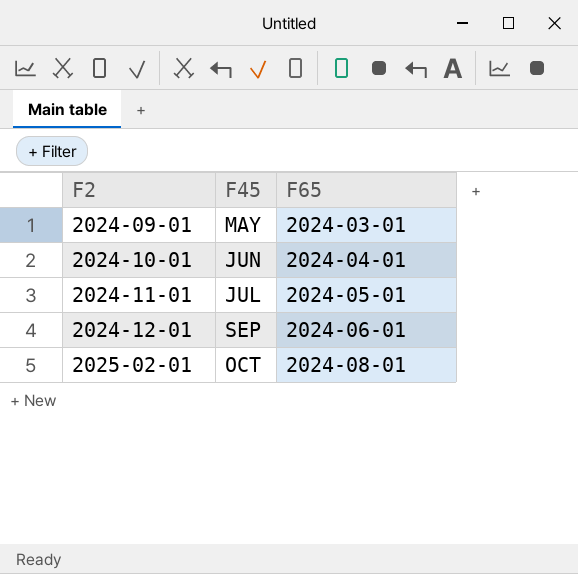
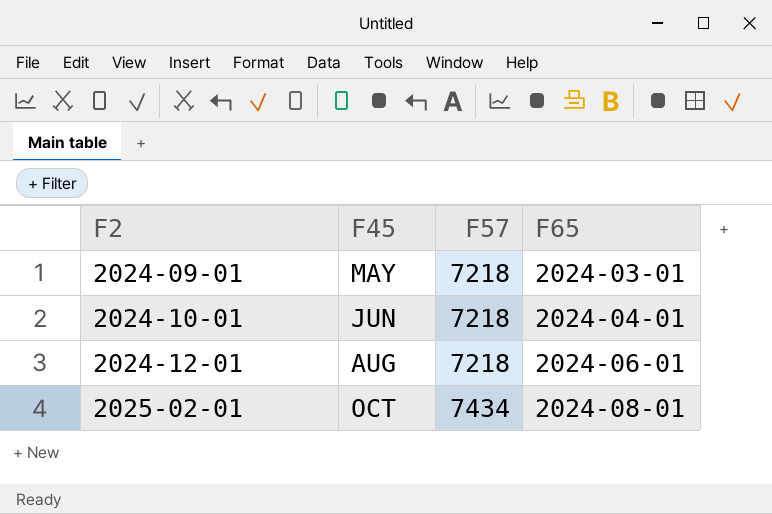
column F57 | position: none -> 3
row 2024-11-01: JUL | 2024-05-01 -> none
2024-12-01 | F45: SEP -> AUG

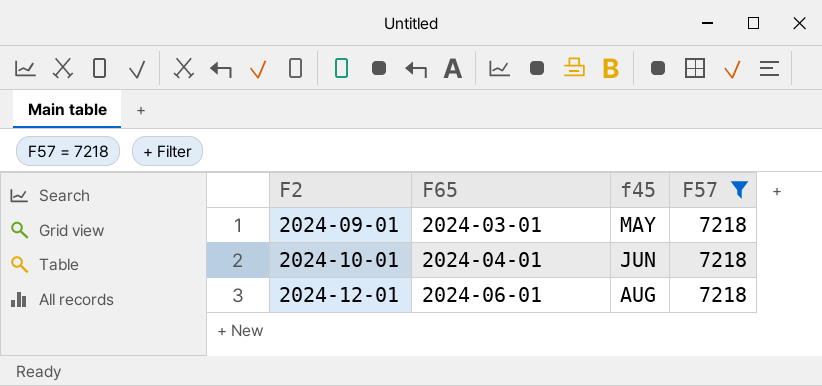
filter: none -> F57 = 7218
column F65 | position: 4 -> 2
column name: F45 -> f45

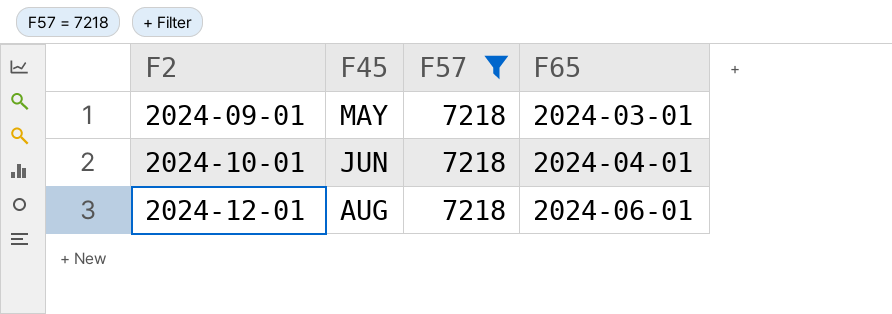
column name: f45 -> F45
column F65 | position: 2 -> 4

